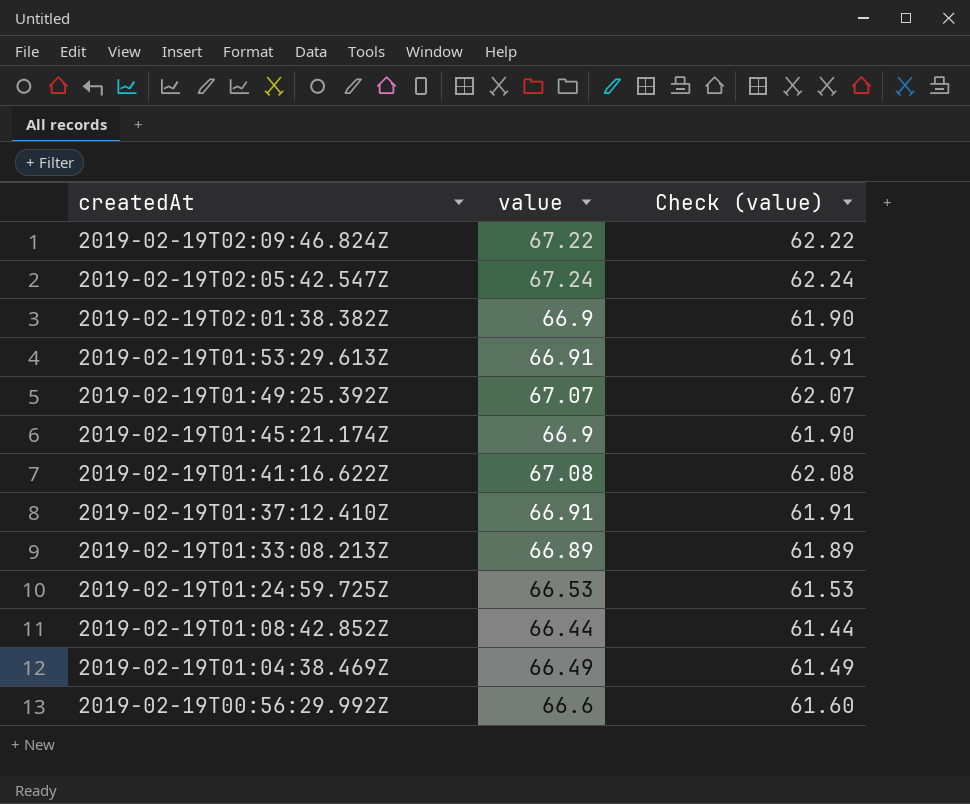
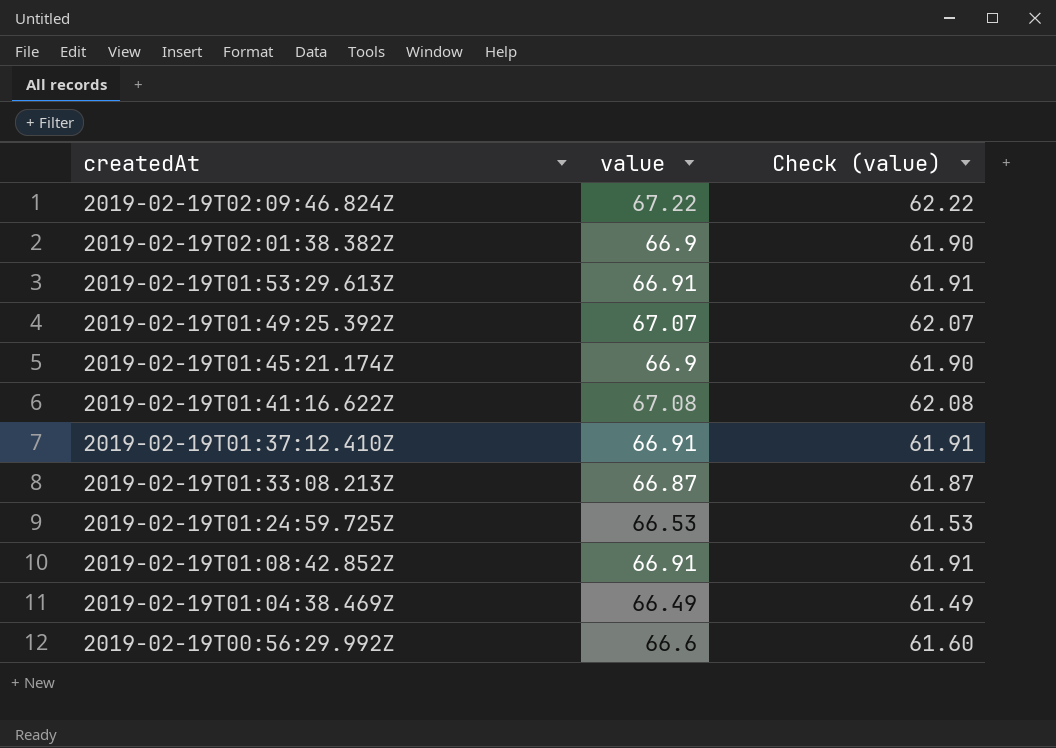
row 2019-02-19T02:05:42.547Z: 67.24 | 62.24 -> none
2019-02-19T01:33:08.213Z | value: 66.89 -> 66.87
2019-02-19T01:33:08.213Z | Check (value): 61.89 -> 61.87
2019-02-19T01:08:42.852Z | value: 66.44 -> 66.91
2019-02-19T01:08:42.852Z | Check (value): 61.44 -> 61.91

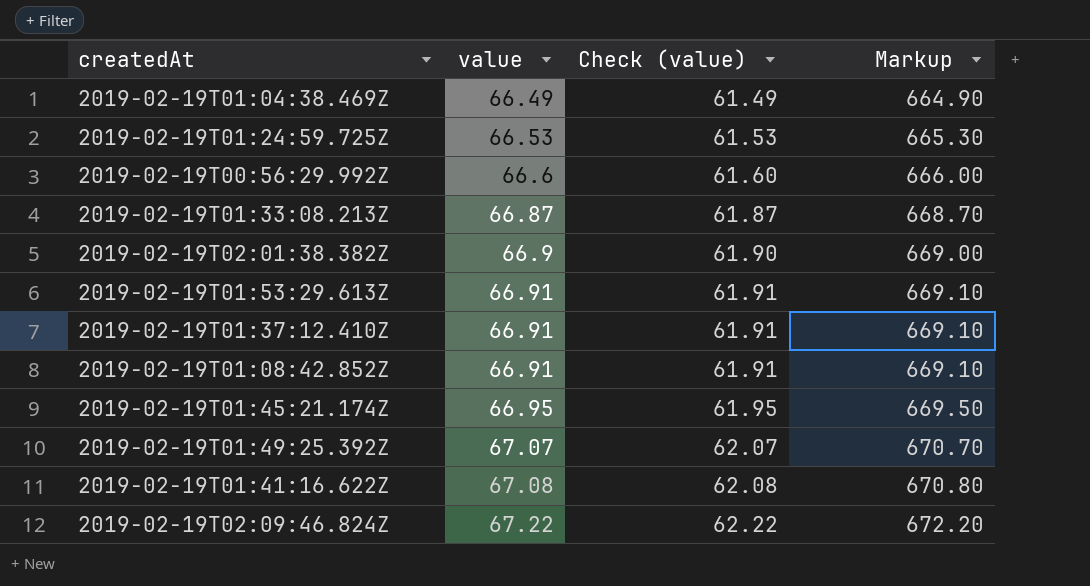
row order: createdAt descending -> value ascending
column Markup | formula: none -> [value] * 10
2019-02-19T01:45:21.174Z | value: 66.9 -> 66.95
2019-02-19T01:45:21.174Z | Check (value): 61.90 -> 61.95

